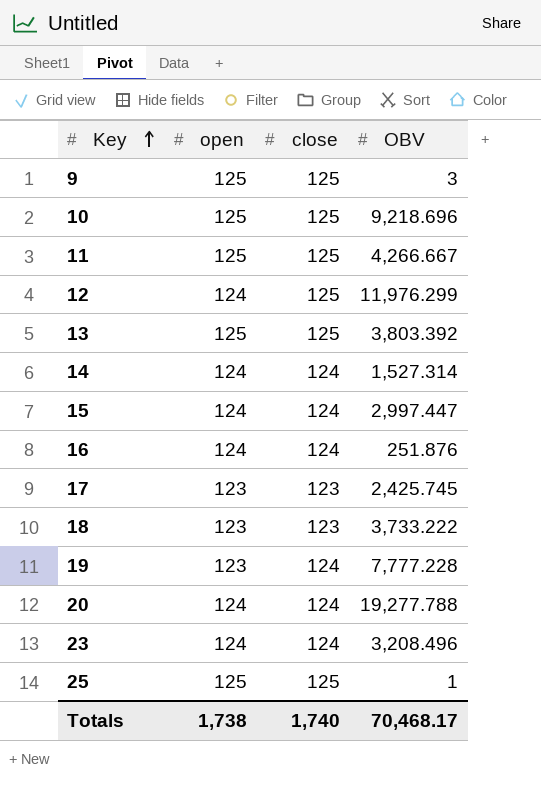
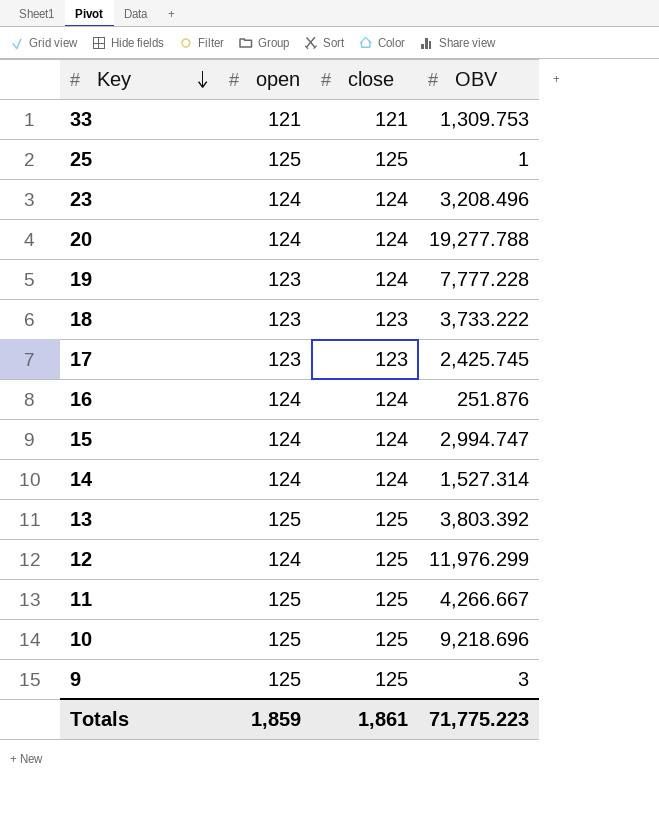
row order: Key ascending -> Key descending
row 33: none -> 121 | 121 | 1,309.753
15 | OBV: 2,997.447 -> 2,994.747
Totals | open: 1,738 -> 1,859
Totals | close: 1,740 -> 1,861
Totals | OBV: 70,468.17 -> 71,775.223

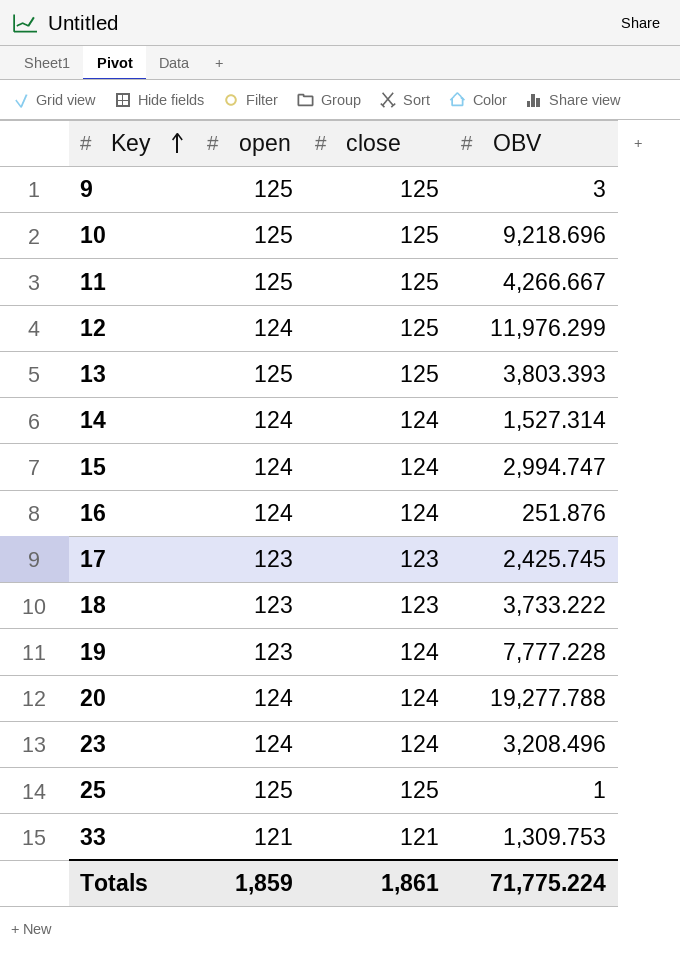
row order: Key descending -> Key ascending
13 | OBV: 3,803.392 -> 3,803.393
Totals | OBV: 71,775.223 -> 71,775.224

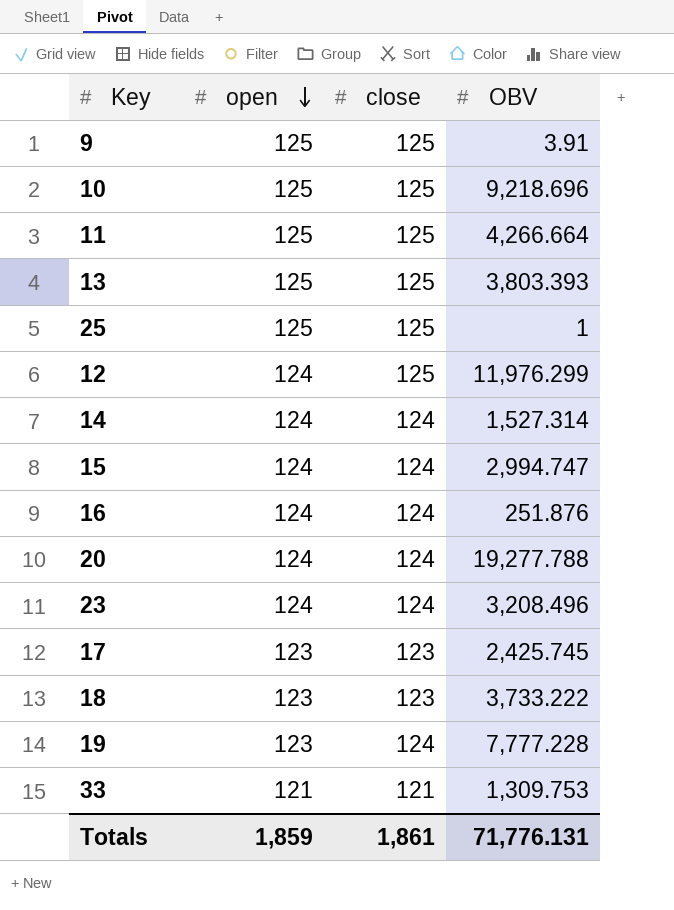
row order: Key ascending -> open descending
9 | OBV: 3 -> 3.91
11 | OBV: 4,266.667 -> 4,266.664
Totals | OBV: 71,775.224 -> 71,776.131

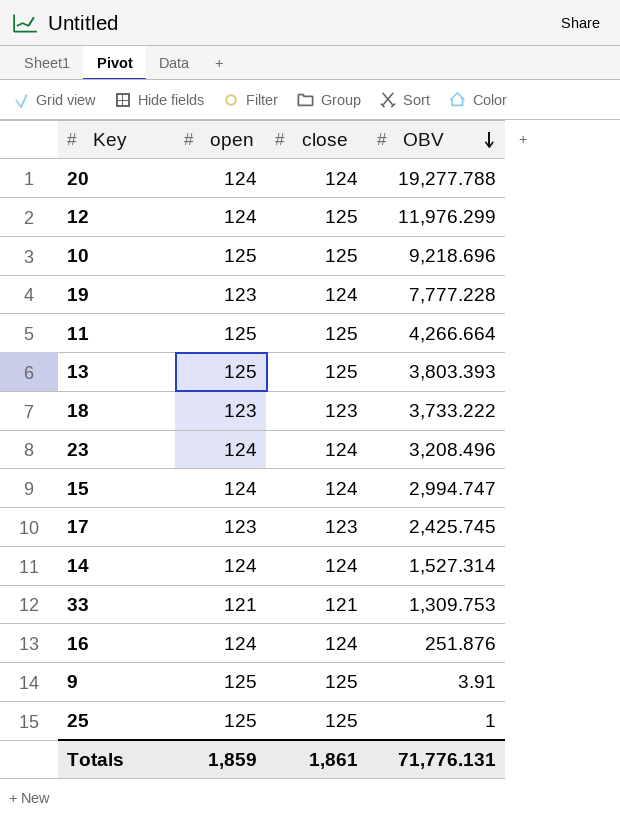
row order: open descending -> OBV descending

